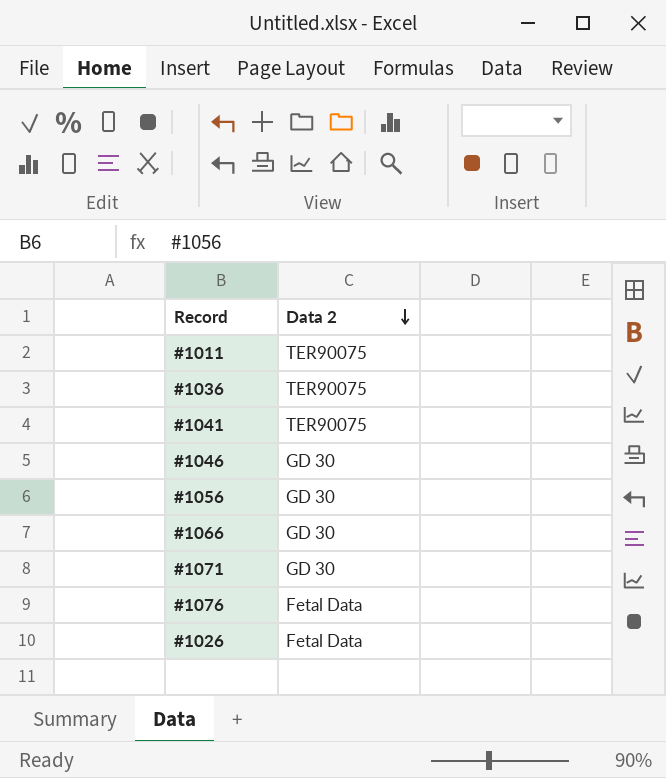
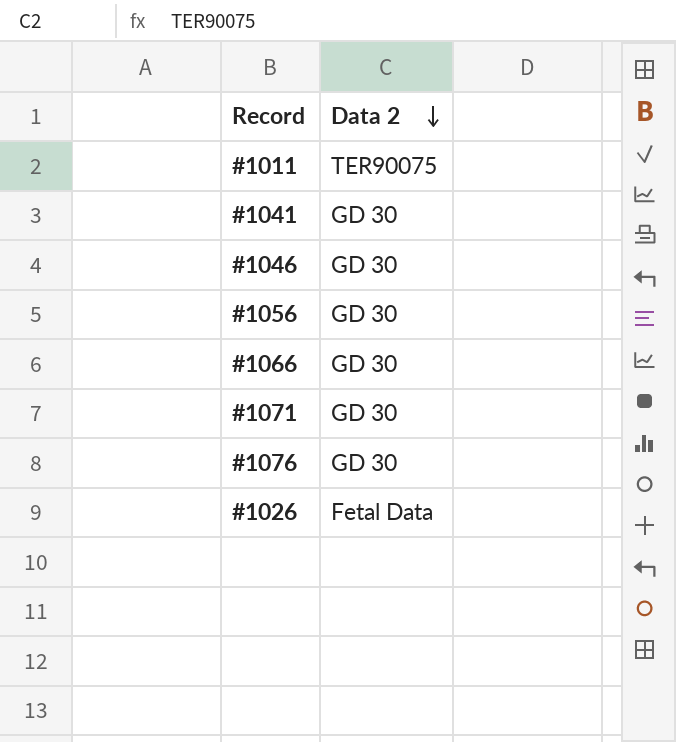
row #1036: TER90075 -> none
#1041 | Data 2: TER90075 -> GD 30
#1076 | Data 2: Fetal Data -> GD 30

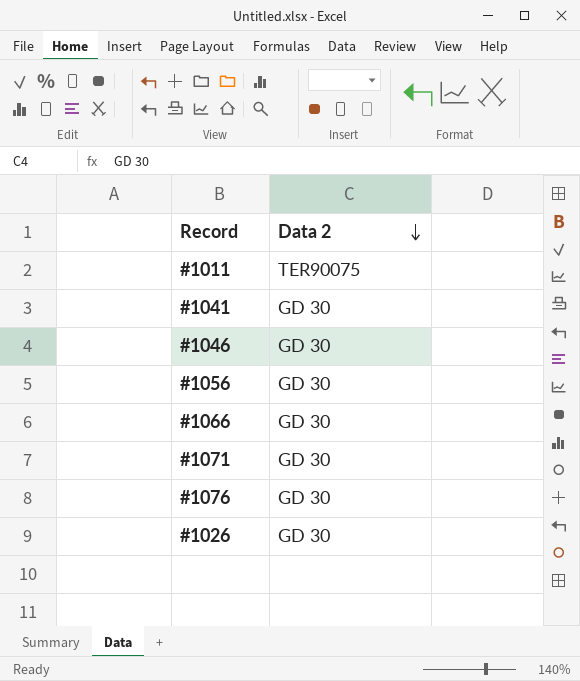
#1026 | Data 2: Fetal Data -> GD 30

